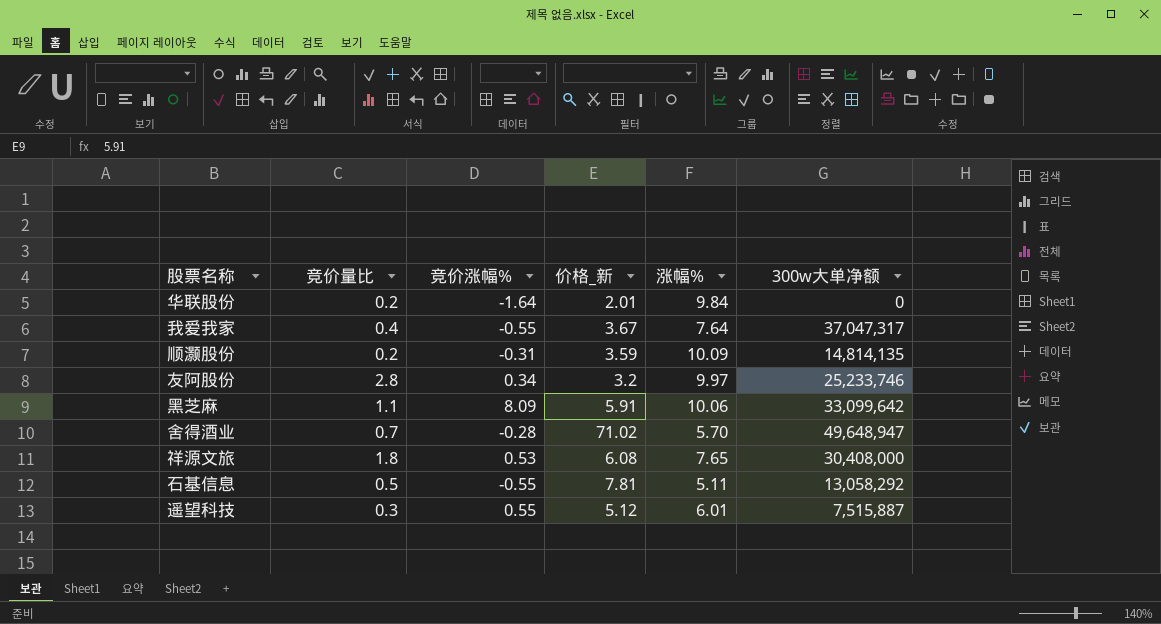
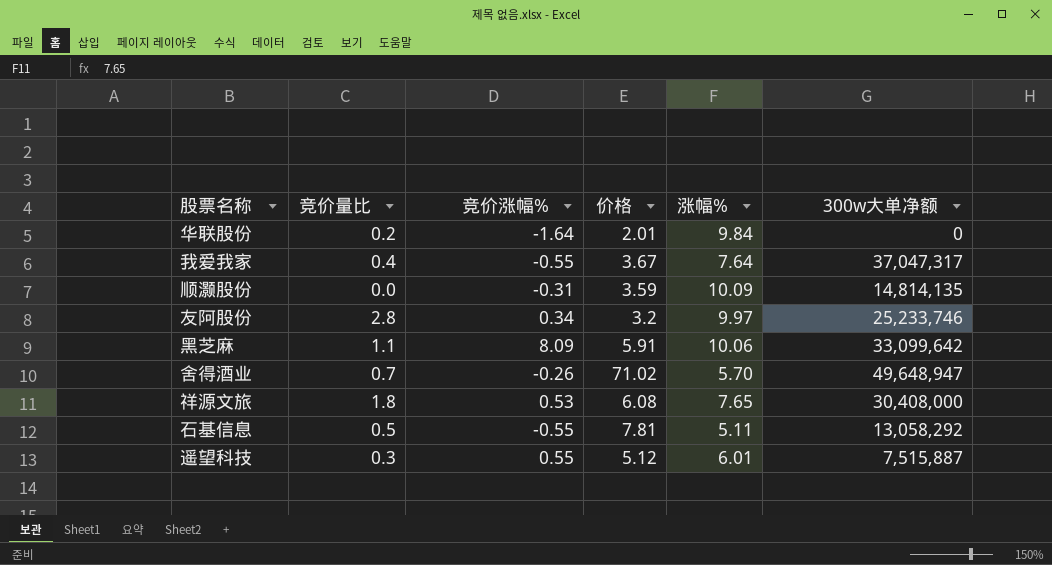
column name: 价格_新 -> 价格
顺灏股份 | 竞价量比: 0.2 -> 0.0
舍得酒业 | 竞价涨幅%: -0.28 -> -0.26

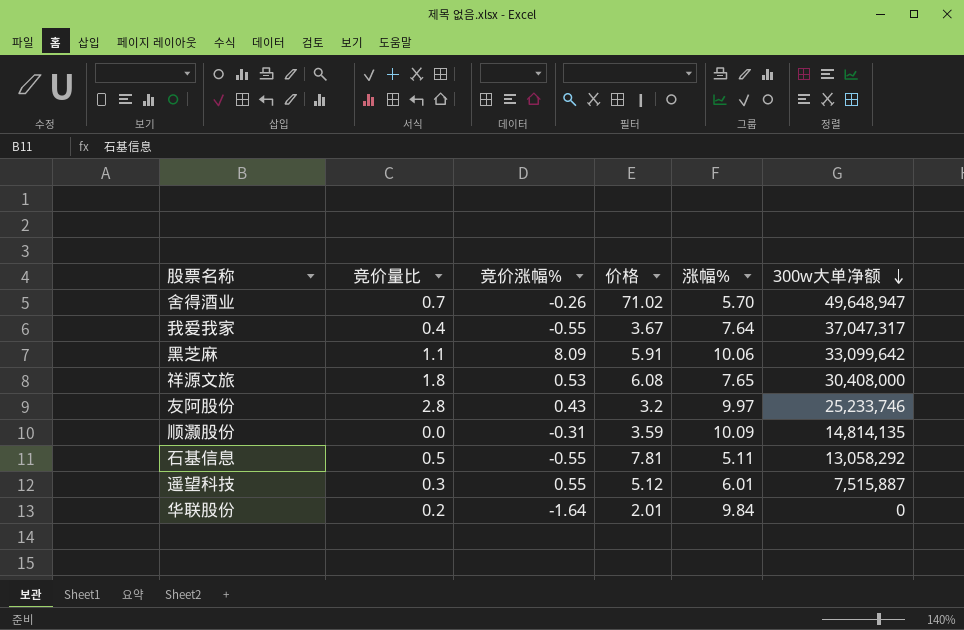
row order: none -> 300w大单净额 descending
友阿股份 | 竞价涨幅%: 0.34 -> 0.43

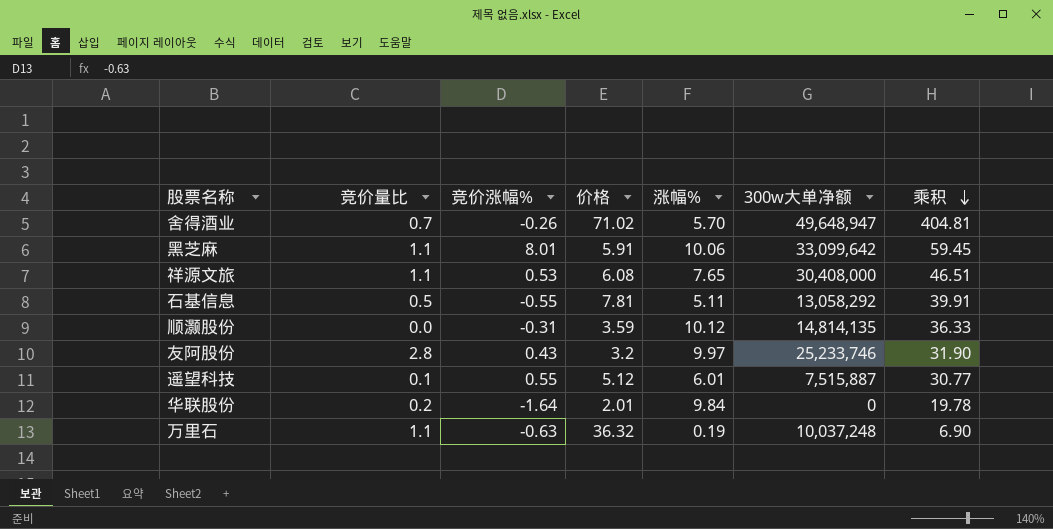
row order: 300w大单净额 descending -> 乘积 descending
column 乘积 | formula: none -> [价格] * [涨幅%]
row 我爱我家: 0.4 | -0.55 | 3.67 | 7.64 | 37,047,317 -> none
黑芝麻 | 竞价涨幅%: 8.09 -> 8.01
祥源文旅 | 竞价量比: 1.8 -> 1.1
顺灏股份 | 涨幅%: 10.09 -> 10.12
遥望科技 | 竞价量比: 0.3 -> 0.1
row 万里石: none -> 1.1 | -0.63 | 36.32 | 0.19 | 10,037,248 | 6.90

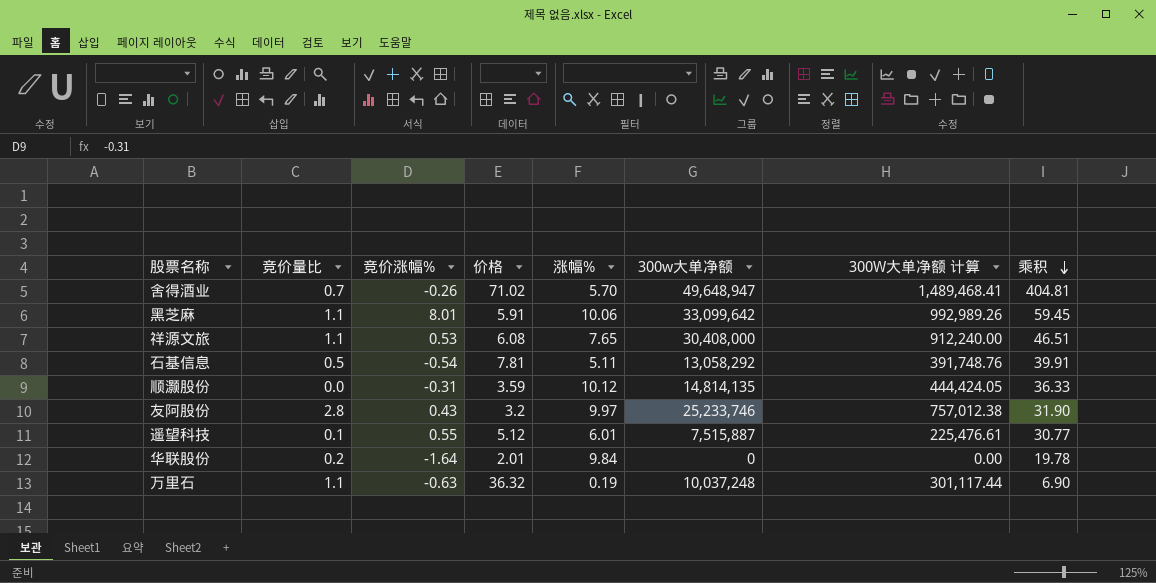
column 300W大单净额 计算 | formula: none -> [300w大单净额] * 0.03
石基信息 | 竞价涨幅%: -0.55 -> -0.54

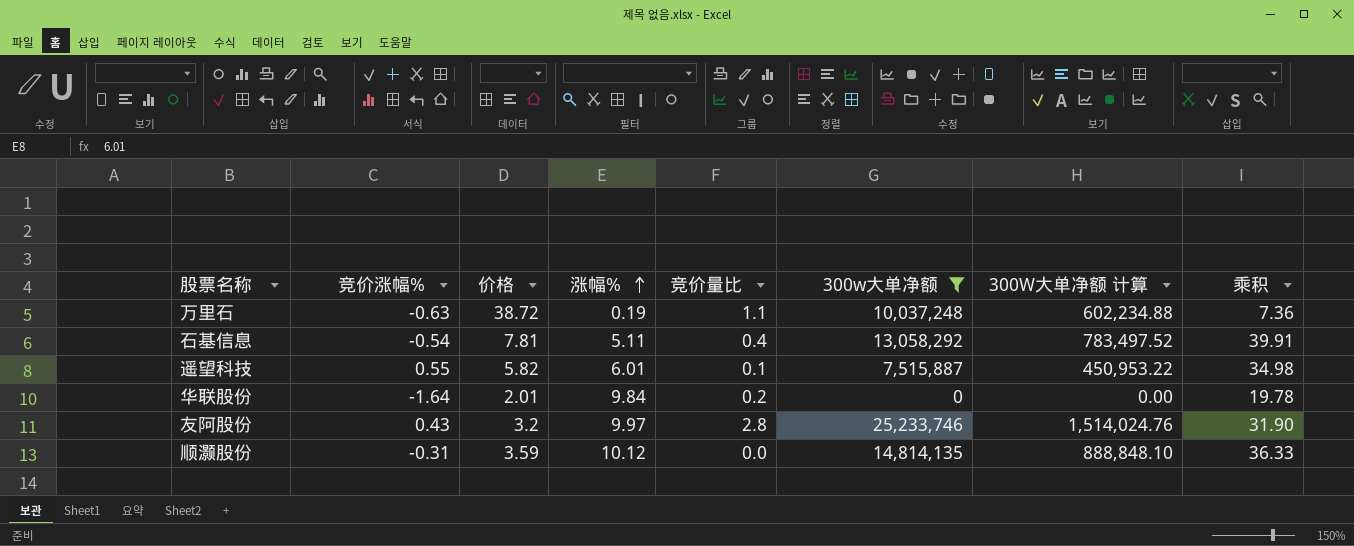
filter: none -> 300w大单净额 <= 25,233,746
row order: 乘积 descending -> 涨幅% ascending
column 竞价量比 | position: 2 -> 5
column 300W大单净额 计算 | formula: [300w大单净额] * 0.03 -> [300w大单净额] * 0.06
万里石 | 价格: 36.32 -> 38.72
万里石 | 乘积: 6.90 -> 7.36
石基信息 | 竞价量比: 0.5 -> 0.4
遥望科技 | 价格: 5.12 -> 5.82
遥望科技 | 乘积: 30.77 -> 34.98

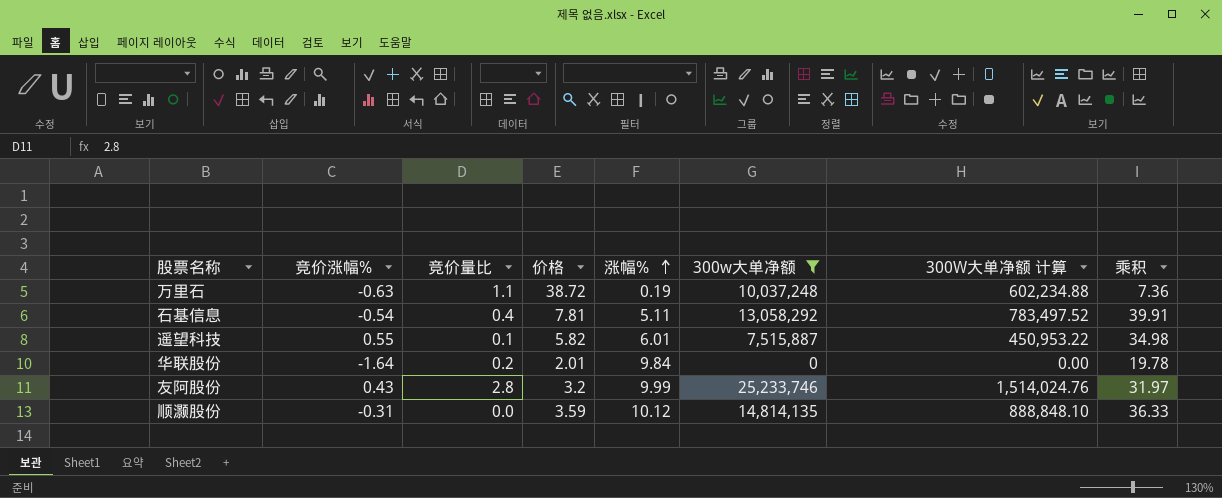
column 竞价量比 | position: 5 -> 3
友阿股份 | 涨幅%: 9.97 -> 9.99
友阿股份 | 乘积: 31.90 -> 31.97

